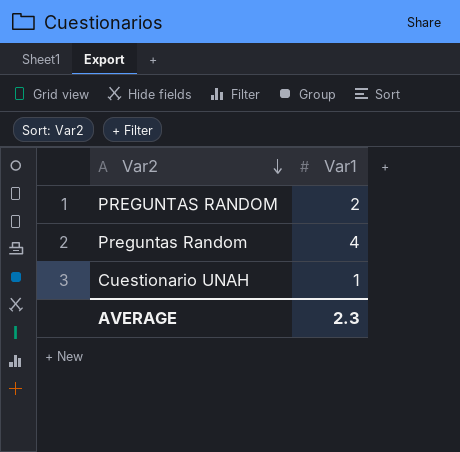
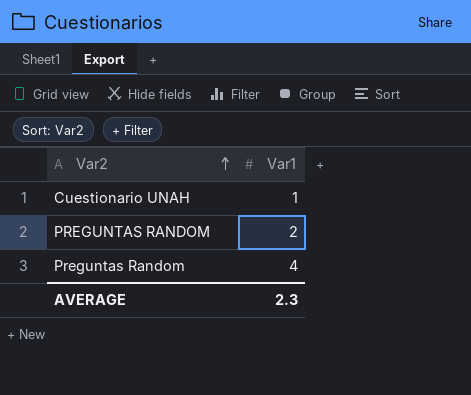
row order: Var2 descending -> Var2 ascending

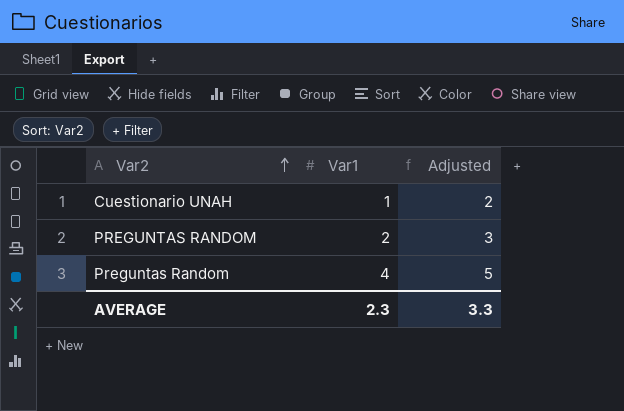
column Adjusted | formula: none -> [Var1] + 1

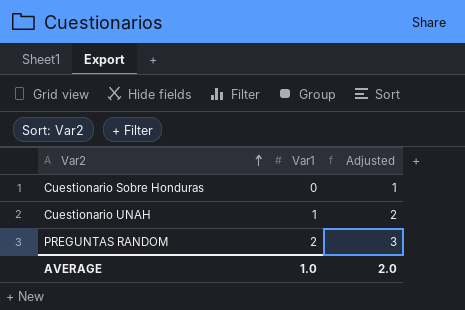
row Preguntas Random: 4 | 5 -> none
row Cuestionario Sobre Honduras: none -> 0 | 1
AVERAGE | Var1: 2.3 -> 1.0
AVERAGE | Adjusted: 3.3 -> 2.0

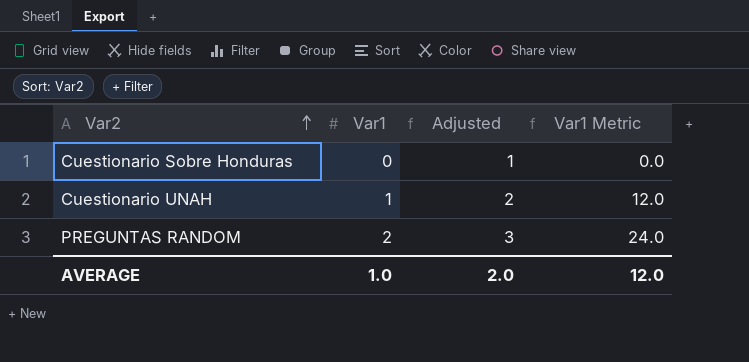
column Var1 Metric | formula: none -> [Var1] * 12

